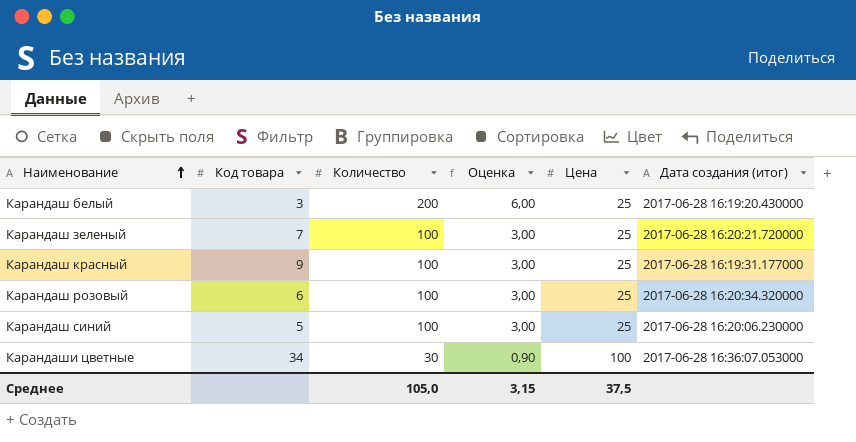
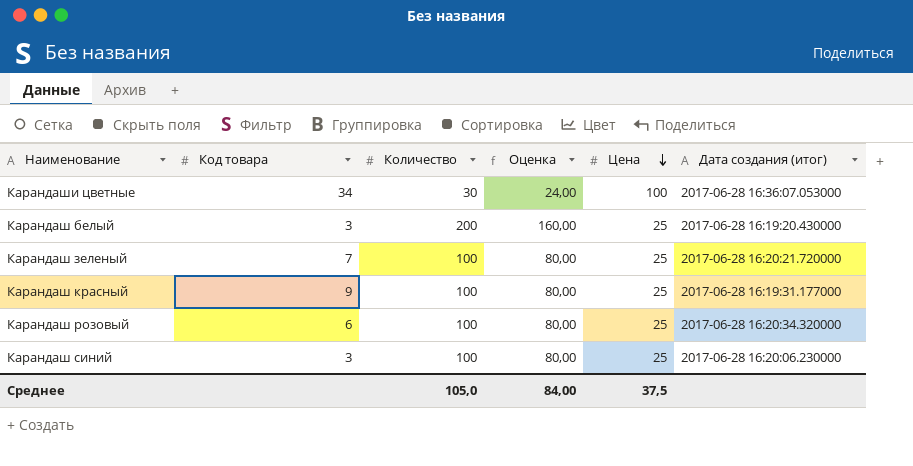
row order: Наименование ascending -> Цена descending
column Оценка | formula: [Количество] * 0,03 -> [Количество] * 0,8
Карандаш синий | Код товара: 5 -> 3
Среднее | Оценка: 3,15 -> 84,00

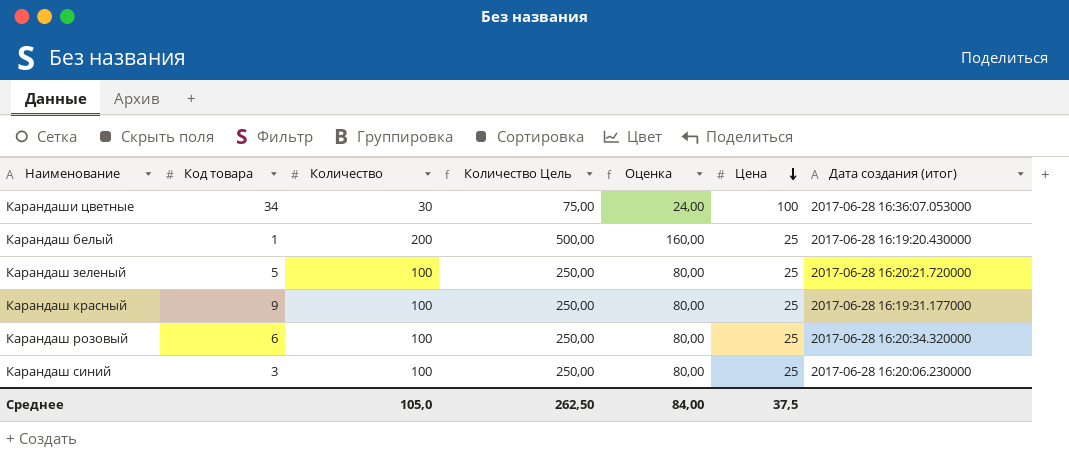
column Количество Цель | formula: none -> [Количество] * 2,5
Карандаш белый | Код товара: 3 -> 1
Карандаш зеленый | Код товара: 7 -> 5

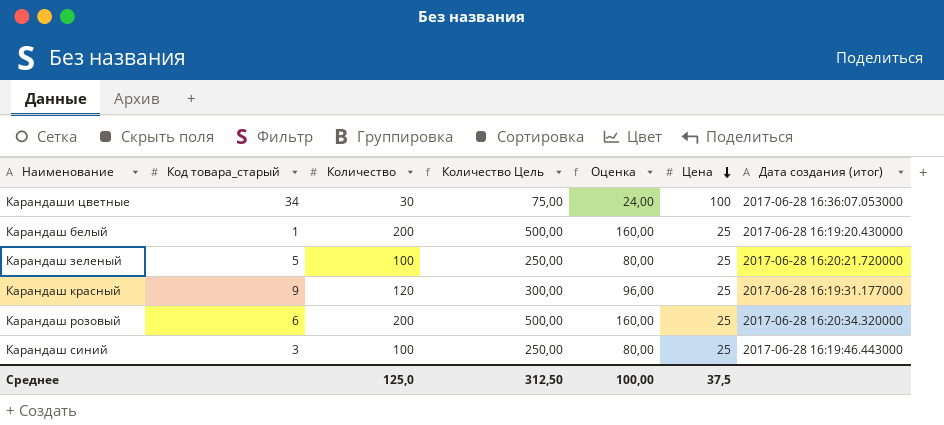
column name: Код товара -> Код товара_старый
Карандаш красный | Количество: 100 -> 120
Карандаш красный | Количество Цель: 250,00 -> 300,00
Карандаш красный | Оценка: 80,00 -> 96,00
Карандаш розовый | Количество: 100 -> 200
Карандаш розовый | Количество Цель: 250,00 -> 500,00
Карандаш розовый | Оценка: 80,00 -> 160,00
Карандаш синий | Дата создания (итог): 2017-06-28 16:20:06.230000 -> 2017-06-28 16:19:46.443000
Среднее | Количество: 105,0 -> 125,0
Среднее | Количество Цель: 262,50 -> 312,50
Среднее | Оценка: 84,00 -> 100,00

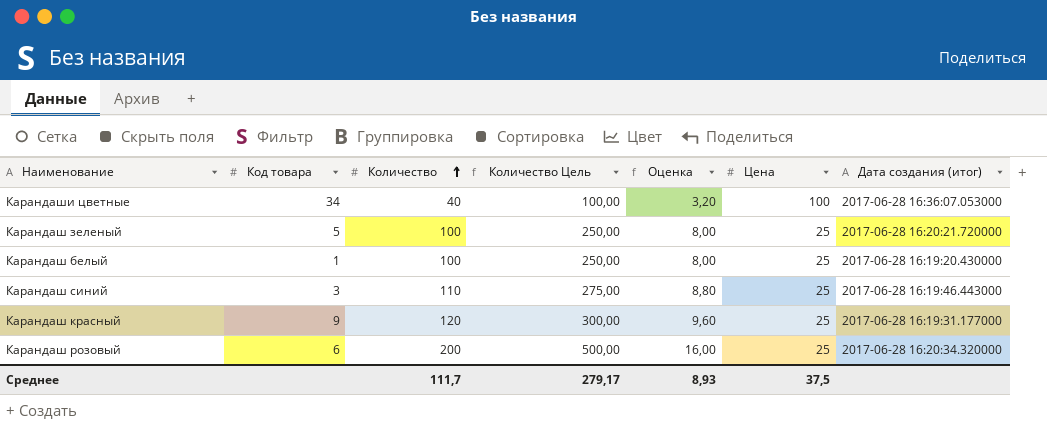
row order: Цена descending -> Количество ascending
column name: Код товара_старый -> Код товара
column Оценка | formula: [Количество] * 0,8 -> [Количество] * 0,08
Карандаши цветные | Количество: 30 -> 40
Карандаши цветные | Количество Цель: 75,00 -> 100,00
Карандаш белый | Количество: 200 -> 100
Карандаш белый | Количество Цель: 500,00 -> 250,00
Карандаш синий | Количество: 100 -> 110
Карандаш синий | Количество Цель: 250,00 -> 275,00
Среднее | Количество: 125,0 -> 111,7
Среднее | Количество Цель: 312,50 -> 279,17
Среднее | Оценка: 100,00 -> 8,93

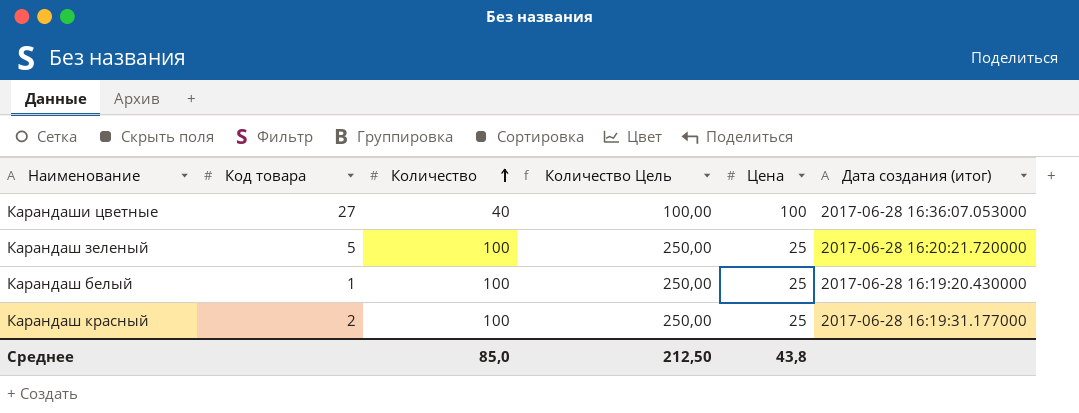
column Оценка | formula: [Количество] * 0,08 -> none
row Карандаш синий: 3 | 110 | 275,00 | 8,80 | 25 | 2017-06-28 16:19:46.443000 -> none
row Карандаш розовый: 6 | 200 | 500,00 | 16,00 | 25 | 2017-06-28 16:20:34.320000 -> none
Карандаши цветные | Код товара: 34 -> 27
Карандаш красный | Код товара: 9 -> 2
Карандаш красный | Количество: 120 -> 100
Карандаш красный | Количество Цель: 300,00 -> 250,00
Среднее | Количество: 111,7 -> 85,0
Среднее | Количество Цель: 279,17 -> 212,50
Среднее | Цена: 37,5 -> 43,8

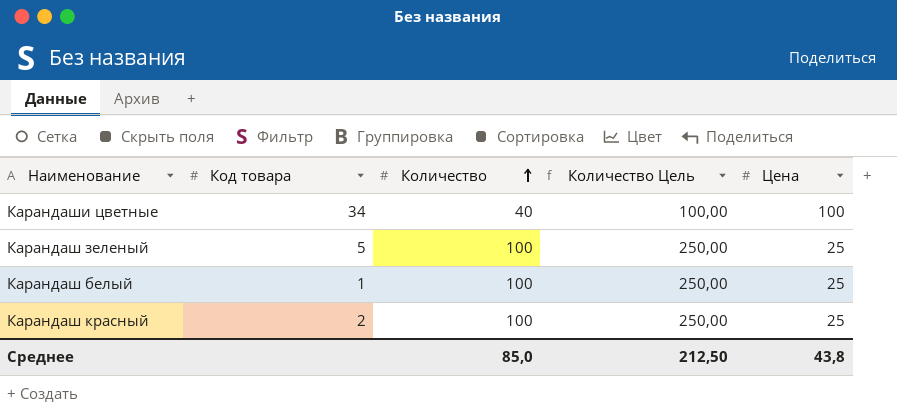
column Дата создания (итог) | position: 6 -> none
Карандаши цветные | Код товара: 27 -> 34

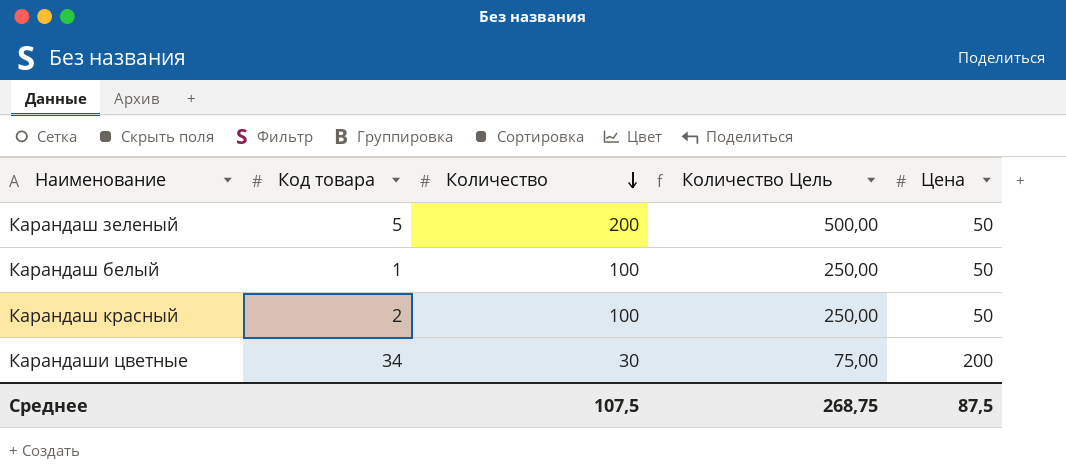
row order: Количество ascending -> Количество descending
Карандаш зеленый | Количество: 100 -> 200
Карандаш зеленый | Количество Цель: 250,00 -> 500,00
Карандаш зеленый | Цена: 25 -> 50
Карандаш белый | Цена: 25 -> 50
Карандаш красный | Цена: 25 -> 50
Карандаши цветные | Количество: 40 -> 30
Карандаши цветные | Количество Цель: 100,00 -> 75,00
Карандаши цветные | Цена: 100 -> 200
Среднее | Количество: 85,0 -> 107,5
Среднее | Количество Цель: 212,50 -> 268,75
Среднее | Цена: 43,8 -> 87,5

